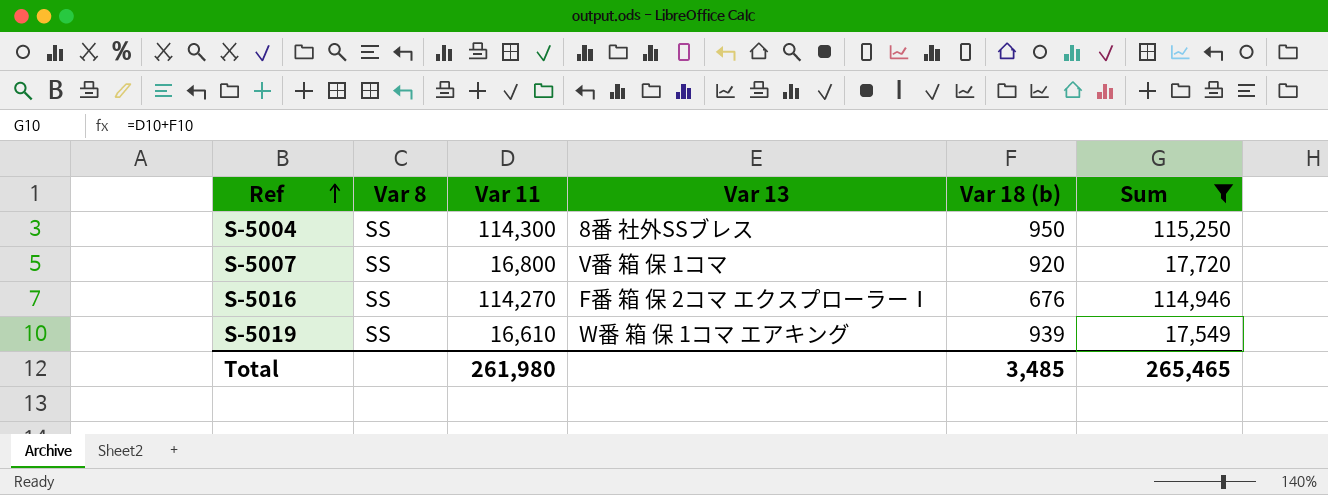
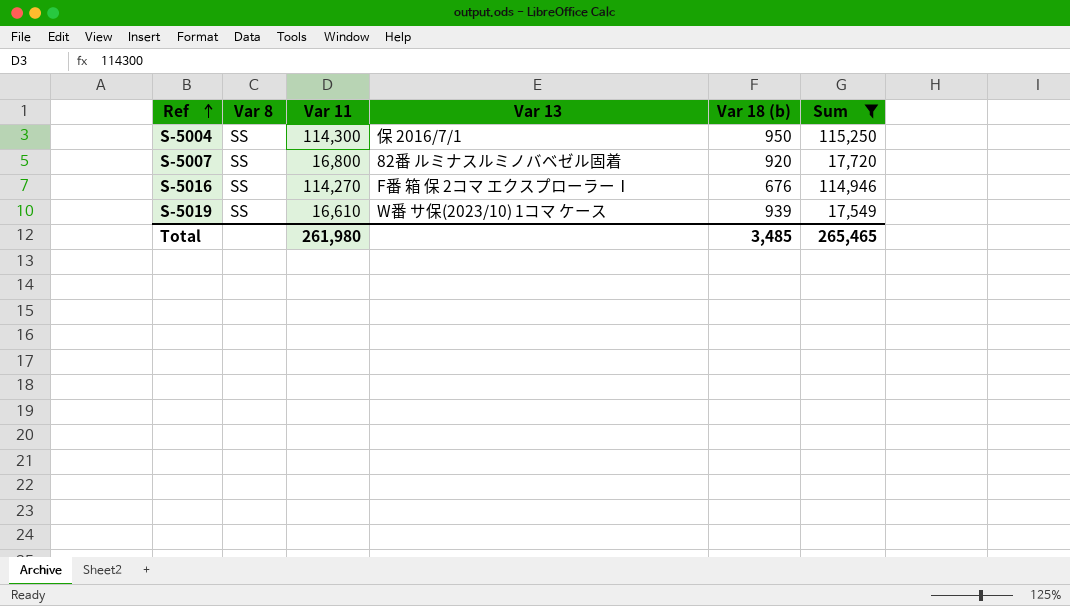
S-5004 | Var 13: 8番 社外SSブレス -> 保 2016/7/1
S-5007 | Var 13: V番 箱 保 1コマ -> 82番 ルミナスルミノバベゼル固着
S-5019 | Var 13: W番 箱 保 1コマ エアキング -> W番 サ保(2023/10) 1コマ ケース

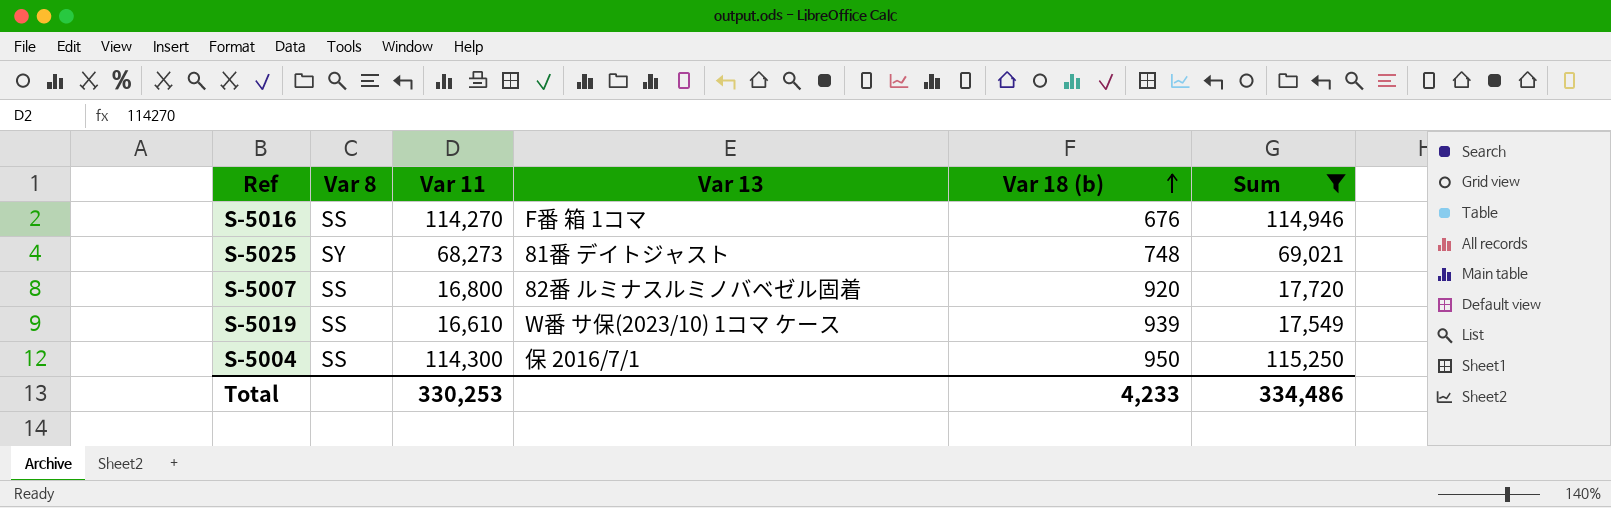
row order: Ref ascending -> Var 18 (b) ascending
S-5016 | Var 13: F番 箱 保 2コマ エクスプローラーⅠ -> F番 箱 1コマ
row S-5025: none -> SY | 68,273 | 81番 デイトジャスト | 748 | 69,021
Total | Var 11: 261,980 -> 330,253
Total | Var 18 (b): 3,485 -> 4,233
Total | Sum: 265,465 -> 334,486

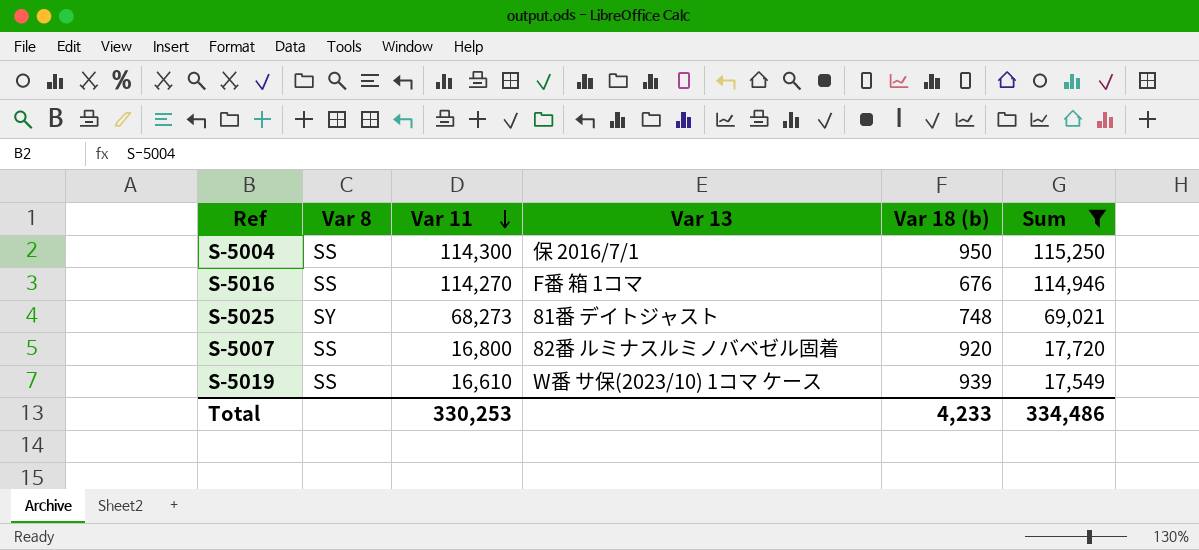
row order: Var 18 (b) ascending -> Var 11 descending

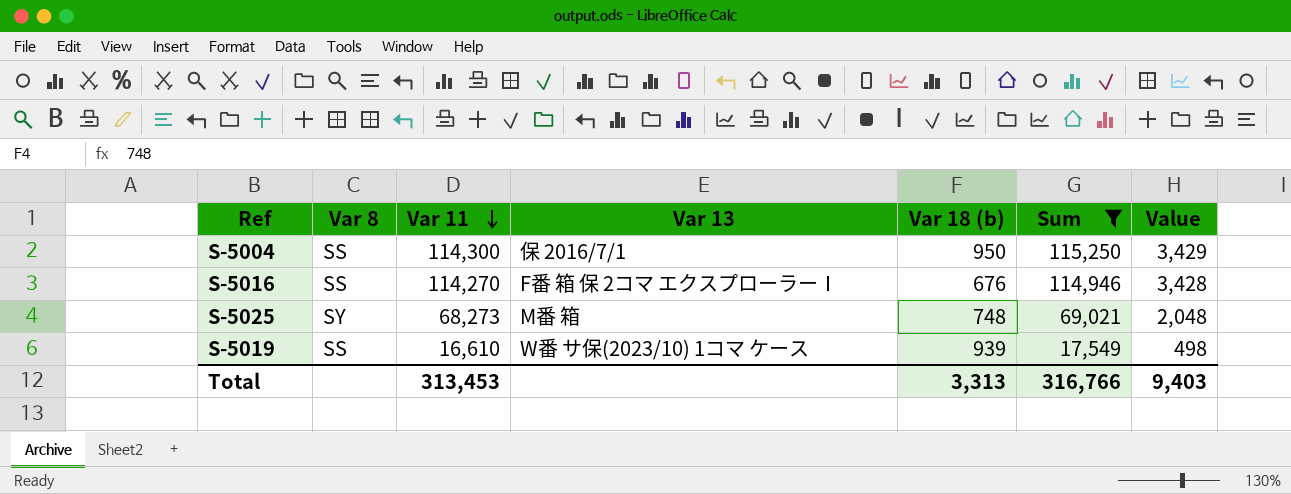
column Value | formula: none -> [Var 11] * 0.03
row S-5007: SS | 16,800 | 82番 ルミナスルミノバベゼル固着 | 920 | 17,720 -> none
S-5016 | Var 13: F番 箱 1コマ -> F番 箱 保 2コマ エクスプローラーⅠ
S-5025 | Var 13: 81番 デイトジャスト -> M番 箱
Total | Var 11: 330,253 -> 313,453
Total | Var 18 (b): 4,233 -> 3,313
Total | Sum: 334,486 -> 316,766

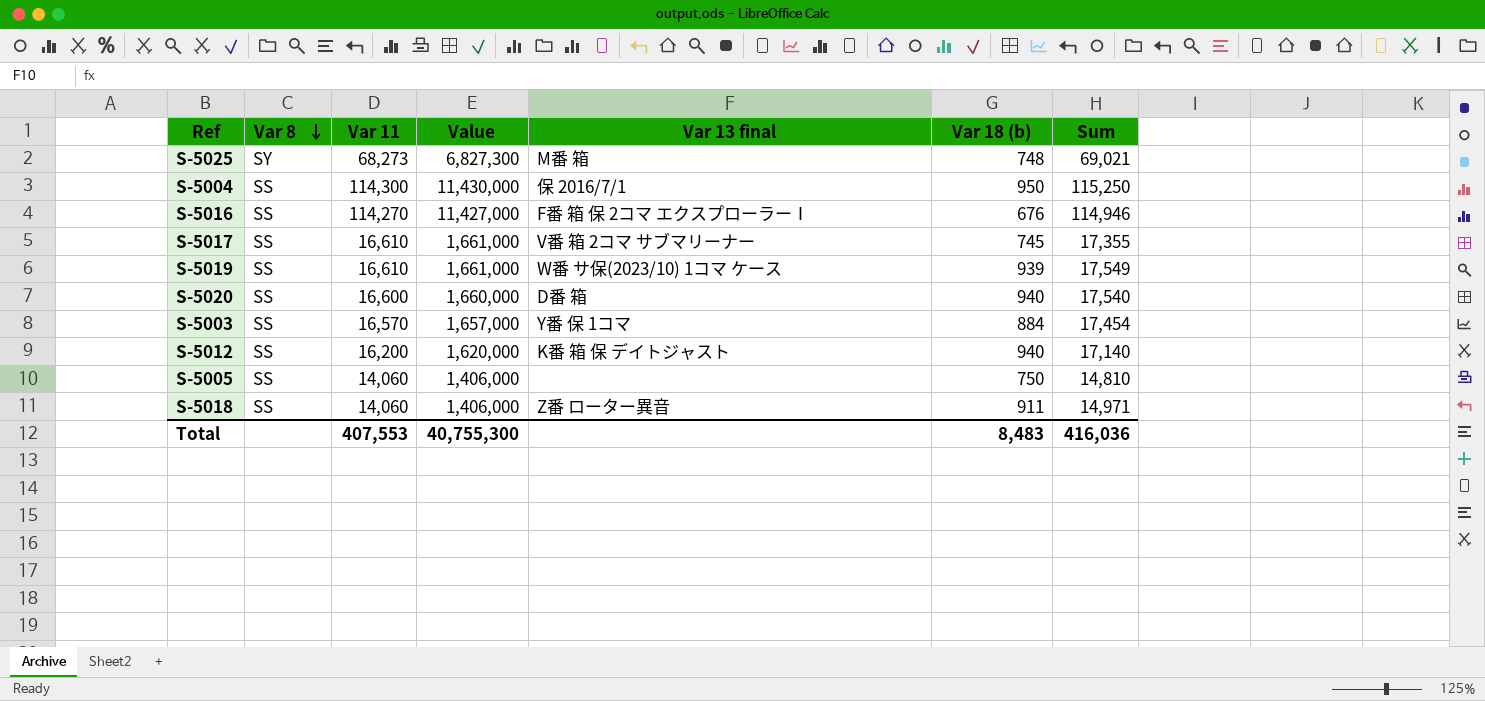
filter: Sum >= 17,549 -> none
row order: Var 11 descending -> Var 8 descending
column Value | formula: [Var 11] * 0.03 -> [Var 11] * 100
column Value | position: 7 -> 4
column name: Var 13 -> Var 13 final
Total | Var 11: 313,453 -> 407,553
Total | Value: 9,403 -> 40,755,300
Total | Var 18 (b): 3,313 -> 8,483
Total | Sum: 316,766 -> 416,036

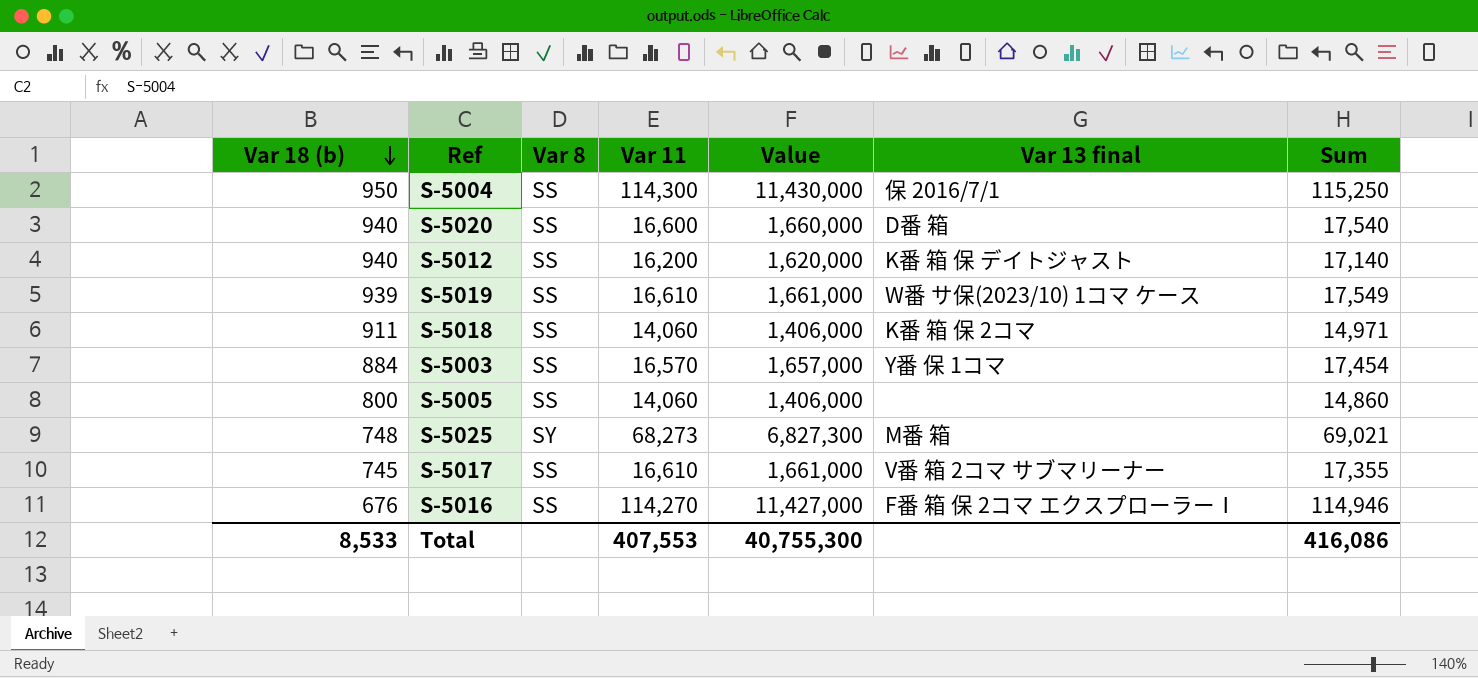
row order: Var 8 descending -> Var 18 (b) descending
column Var 18 (b) | position: 6 -> 1
S-5018 | Var 13 final: Z番 ローター異音 -> K番 箱 保 2コマ
S-5005 | Var 18 (b): 750 -> 800
S-5005 | Sum: 14,810 -> 14,860
Total | Var 18 (b): 8,483 -> 8,533
Total | Sum: 416,036 -> 416,086

